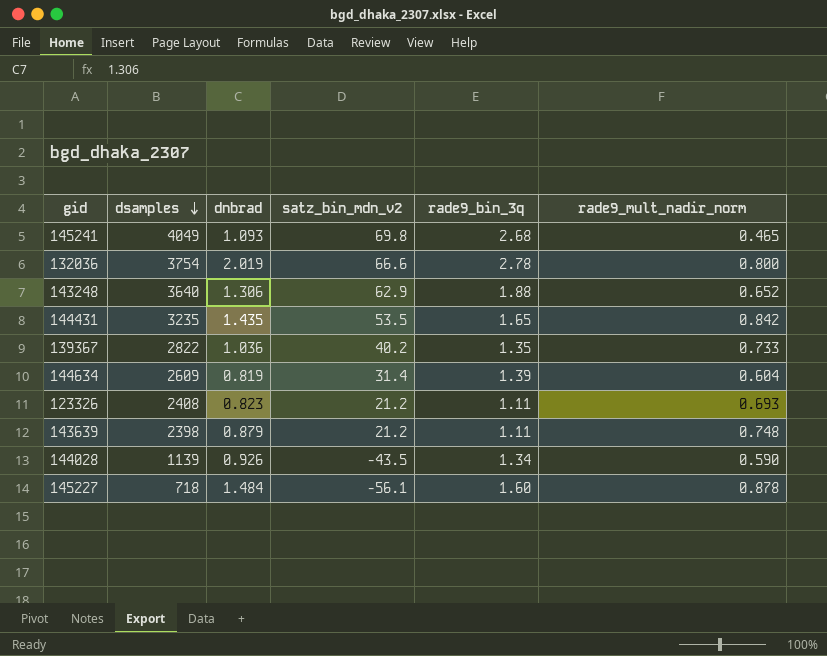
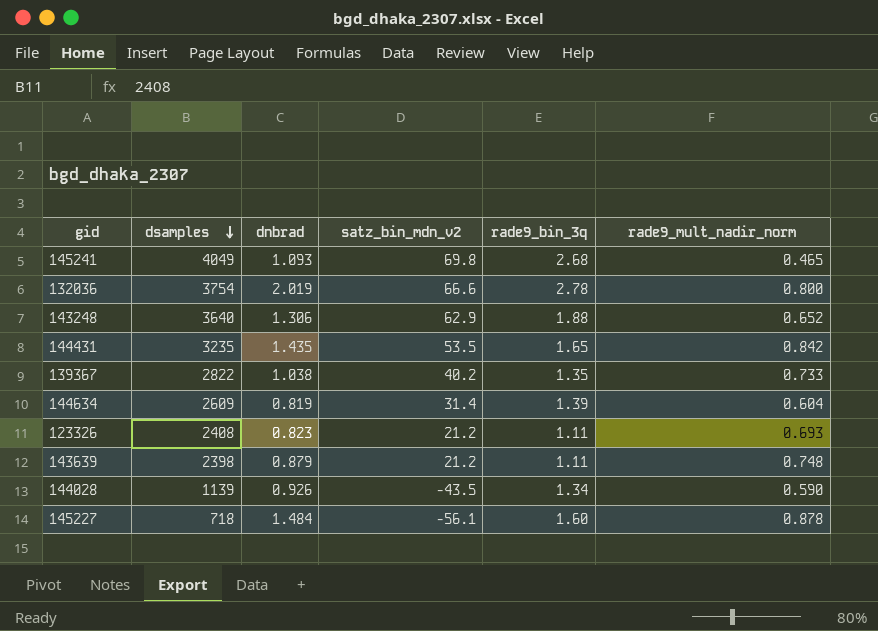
139367 | dnbrad: 1.036 -> 1.038

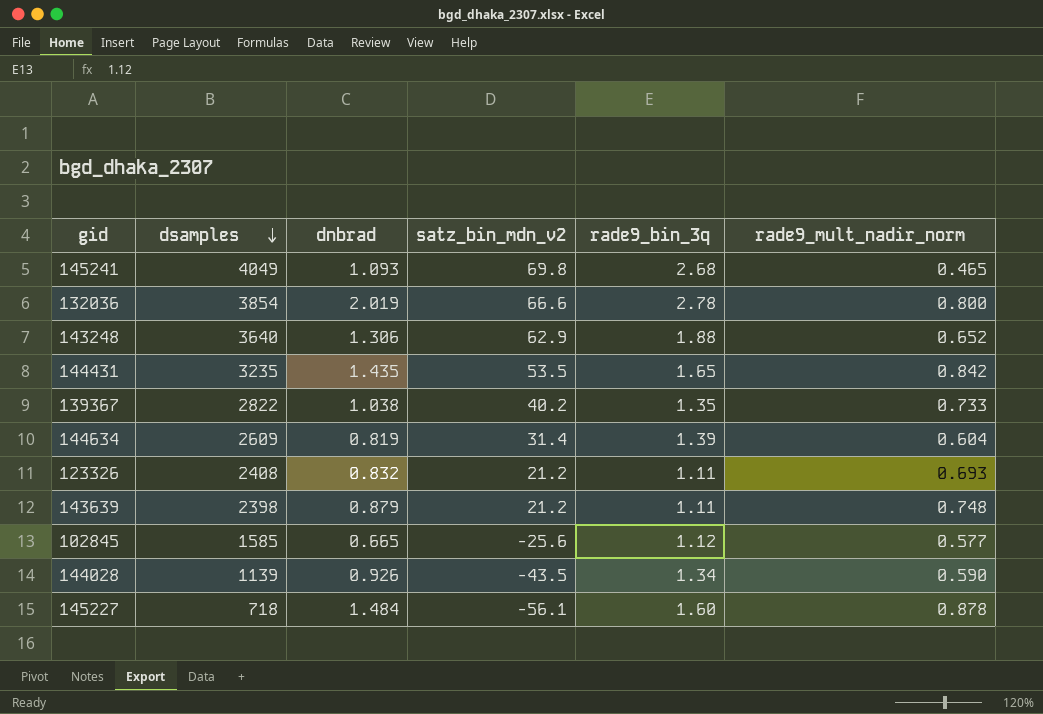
132036 | dsamples: 3754 -> 3854
123326 | dnbrad: 0.823 -> 0.832
row 102845: none -> 1585 | 0.665 | -25.6 | 1.12 | 0.577

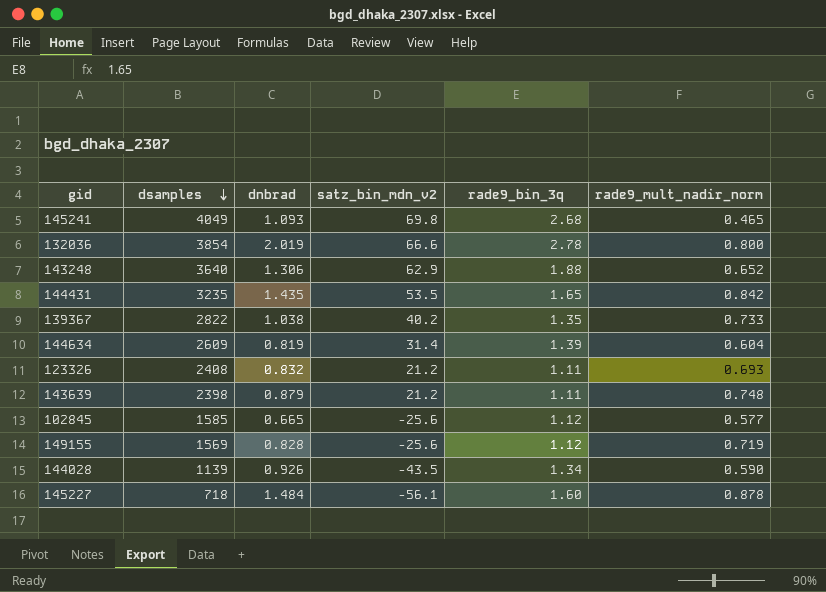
row 149155: none -> 1569 | 0.828 | -25.6 | 1.12 | 0.719

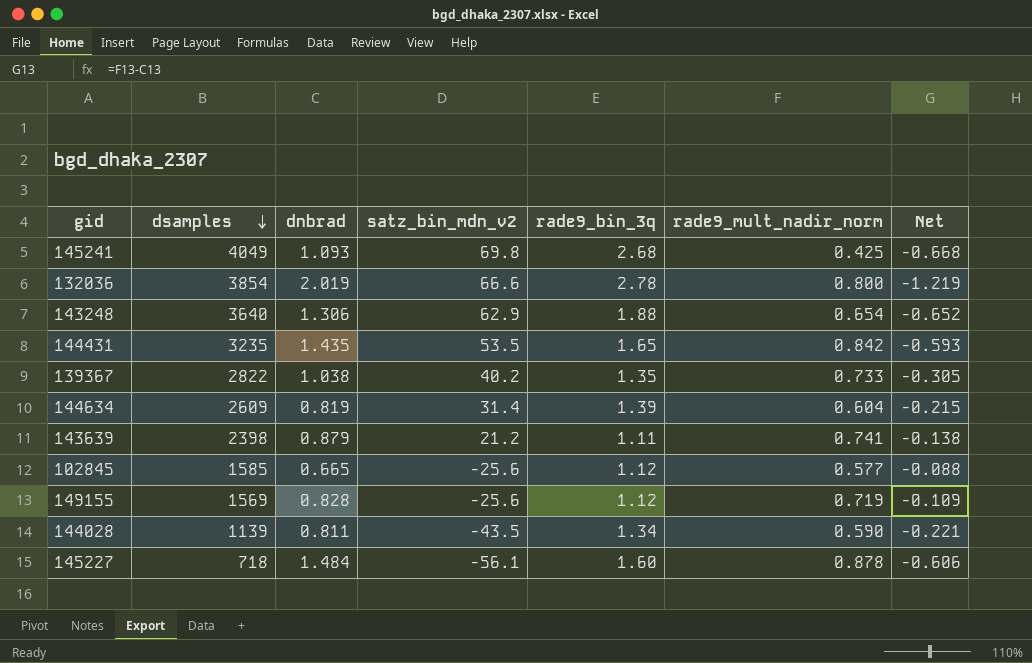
column Net | formula: none -> [rade9_mult_nadir_norm] - [dnbrad]
row 123326: 2408 | 0.832 | 21.2 | 1.11 | 0.693 -> none
145241 | rade9_mult_nadir_norm: 0.465 -> 0.425
143248 | rade9_mult_nadir_norm: 0.652 -> 0.654
143639 | rade9_mult_nadir_norm: 0.748 -> 0.741
144028 | dnbrad: 0.926 -> 0.811

